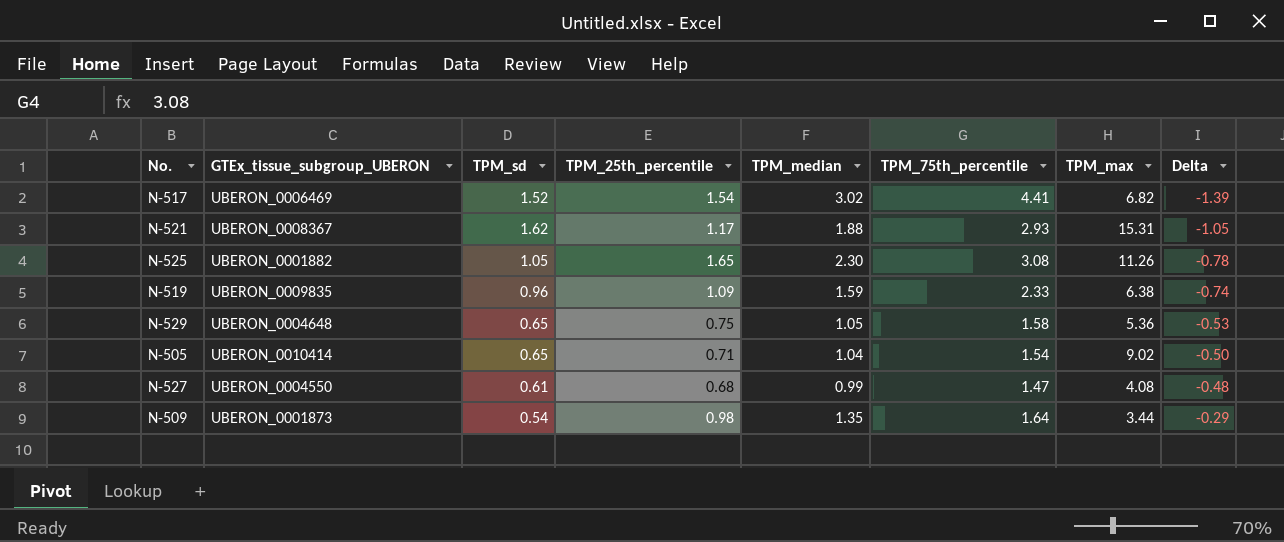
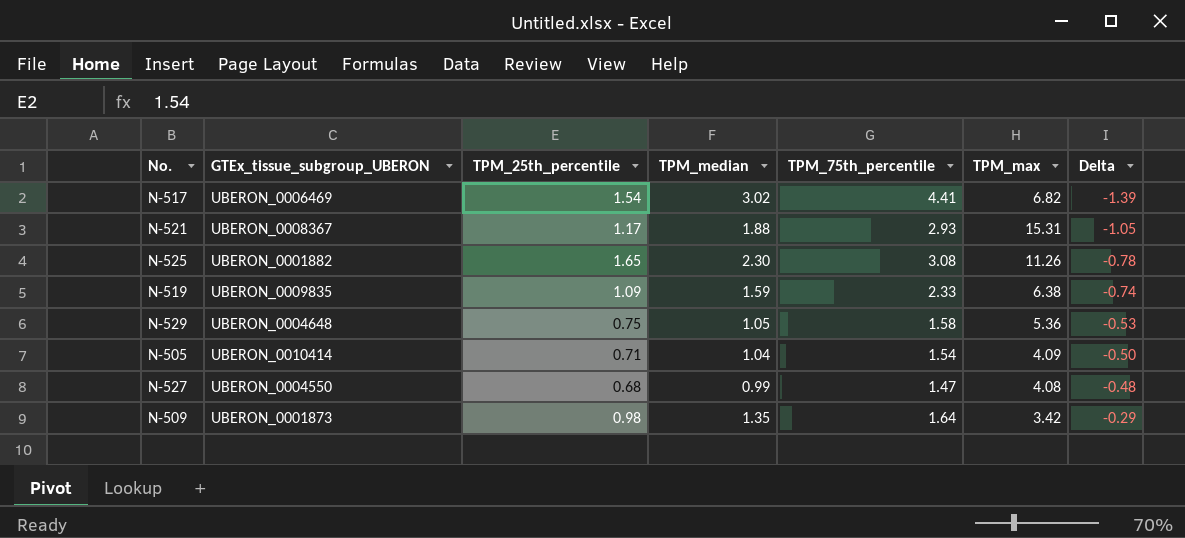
column TPM_sd | position: 3 -> none
N-505 | TPM_max: 9.02 -> 4.09
N-509 | TPM_max: 3.44 -> 3.42

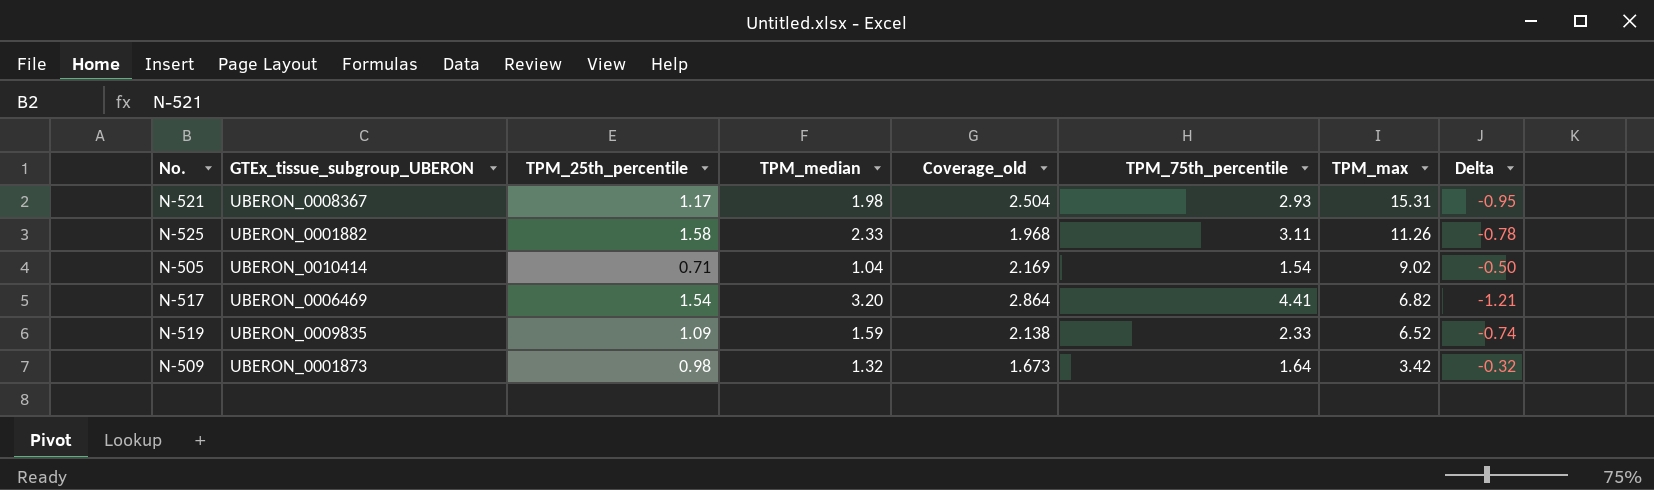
row order: Delta ascending -> TPM_max descending
column Coverage_old | formula: none -> [TPM_75th_percentile] / [TPM_25th_percentile]
row N-529: UBERON_0004648 | 0.75 | 1.05 | 1.58 | 5.36 | -0.53 -> none
row N-527: UBERON_0004550 | 0.68 | 0.99 | 1.47 | 4.08 | -0.48 -> none
N-521 | TPM_median: 1.88 -> 1.98
N-521 | Delta: -1.05 -> -0.95
N-525 | TPM_25th_percentile: 1.65 -> 1.58
N-525 | TPM_median: 2.30 -> 2.33
N-525 | TPM_75th_percentile: 3.08 -> 3.11
N-505 | TPM_max: 4.09 -> 9.02
N-517 | TPM_median: 3.02 -> 3.20
N-517 | Delta: -1.39 -> -1.21
N-519 | TPM_max: 6.38 -> 6.52
N-509 | TPM_median: 1.35 -> 1.32
N-509 | Delta: -0.29 -> -0.32

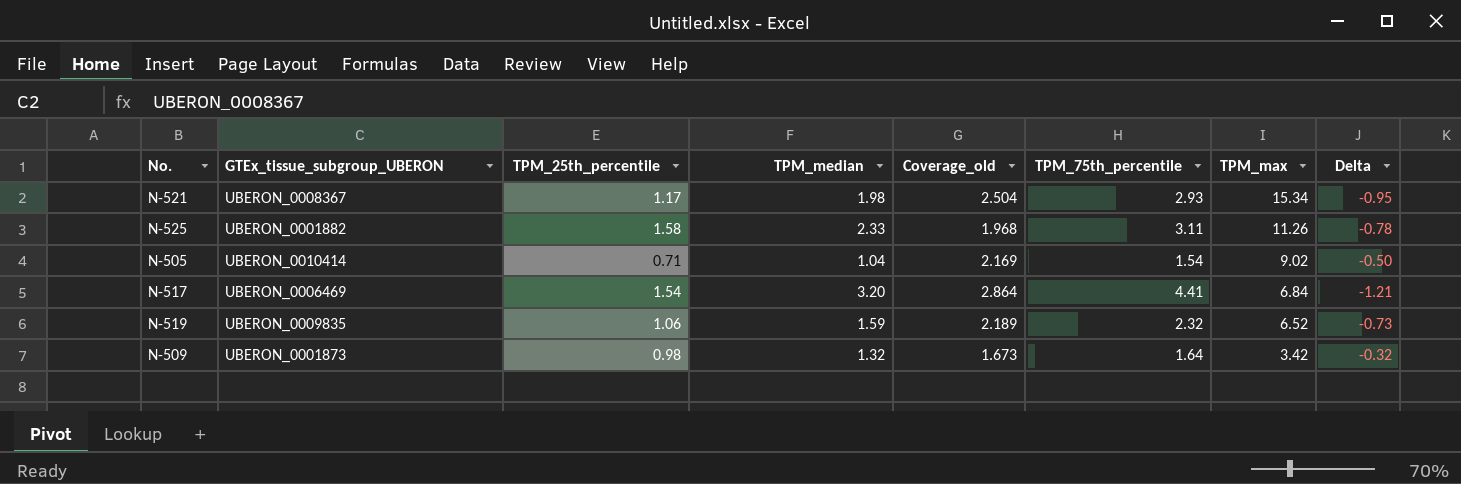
N-521 | TPM_max: 15.31 -> 15.34
N-517 | TPM_max: 6.82 -> 6.84
N-519 | TPM_25th_percentile: 1.09 -> 1.06
N-519 | Coverage_old: 2.138 -> 2.189
N-519 | TPM_75th_percentile: 2.33 -> 2.32
N-519 | Delta: -0.74 -> -0.73

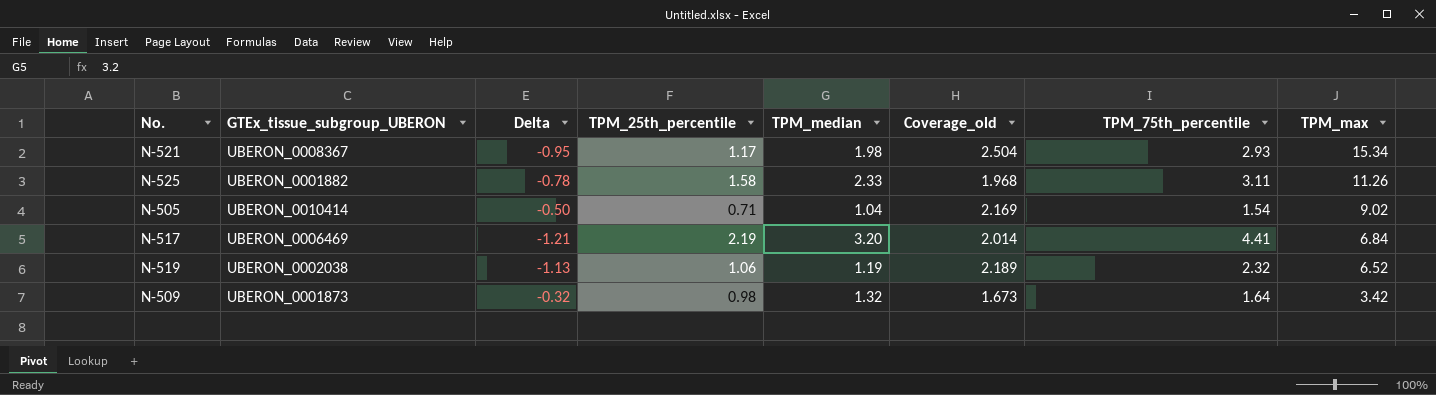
column Delta | position: 8 -> 3
N-517 | TPM_25th_percentile: 1.54 -> 2.19
N-517 | Coverage_old: 2.864 -> 2.014
N-519 | GTEx_tissue_subgroup_UBERON: UBERON_0009835 -> UBERON_0002038
N-519 | Delta: -0.73 -> -1.13
N-519 | TPM_median: 1.59 -> 1.19

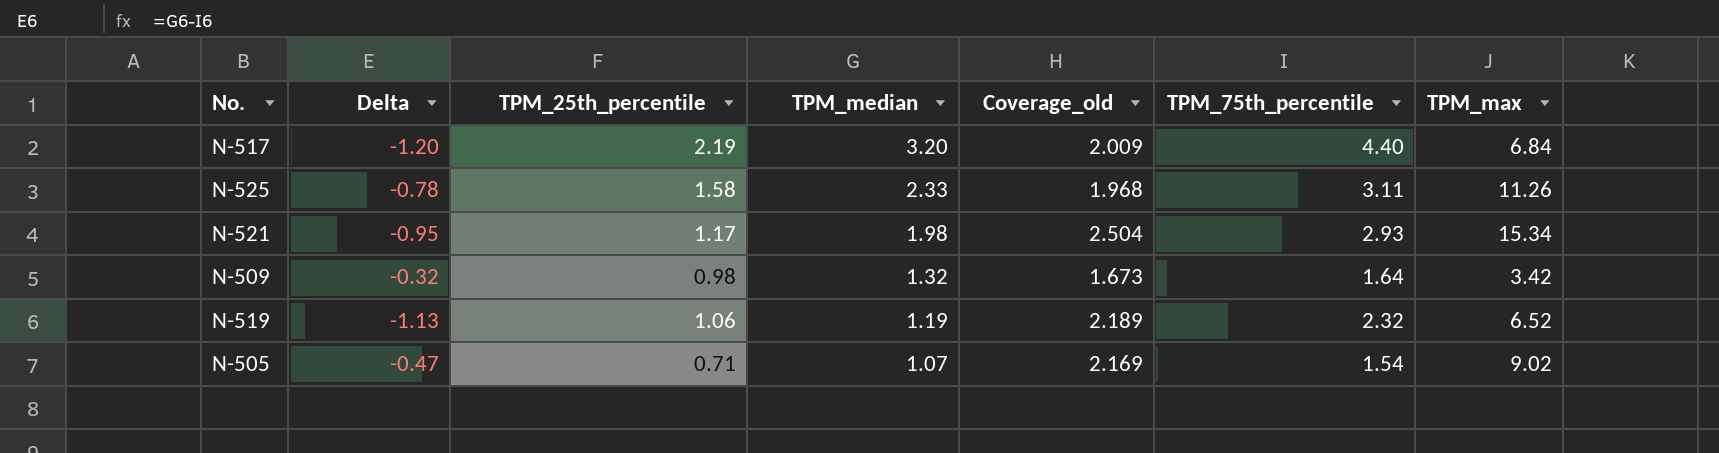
row order: TPM_max descending -> TPM_median descending
column GTEx_tissue_subgroup_UBERON | position: 2 -> none
N-517 | Delta: -1.21 -> -1.20
N-517 | Coverage_old: 2.014 -> 2.009
N-517 | TPM_75th_percentile: 4.41 -> 4.40
N-505 | Delta: -0.50 -> -0.47
N-505 | TPM_median: 1.04 -> 1.07

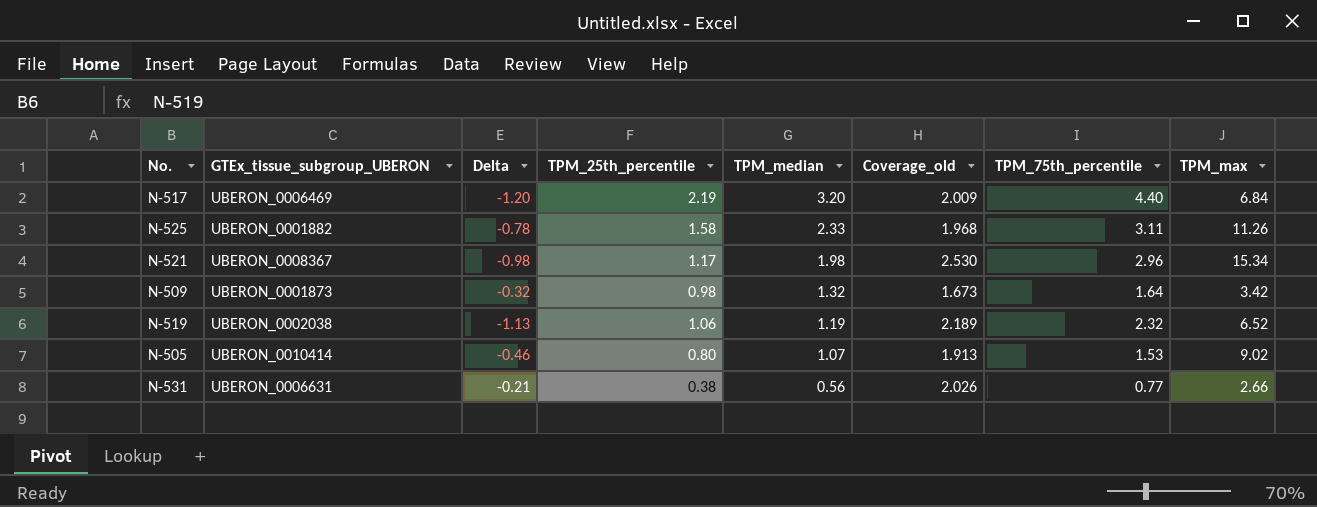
column GTEx_tissue_subgroup_UBERON | position: none -> 2
N-521 | Delta: -0.95 -> -0.98
N-521 | Coverage_old: 2.504 -> 2.530
N-521 | TPM_75th_percentile: 2.93 -> 2.96
N-505 | Delta: -0.47 -> -0.46
N-505 | TPM_25th_percentile: 0.71 -> 0.80
N-505 | Coverage_old: 2.169 -> 1.913
N-505 | TPM_75th_percentile: 1.54 -> 1.53
row N-531: none -> UBERON_0006631 | -0.21 | 0.38 | 0.56 | 2.026 | 0.77 | 2.66

